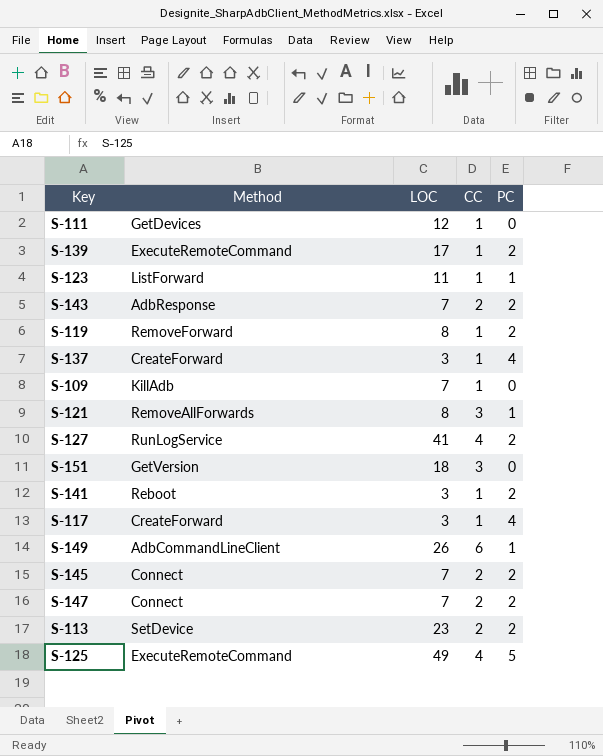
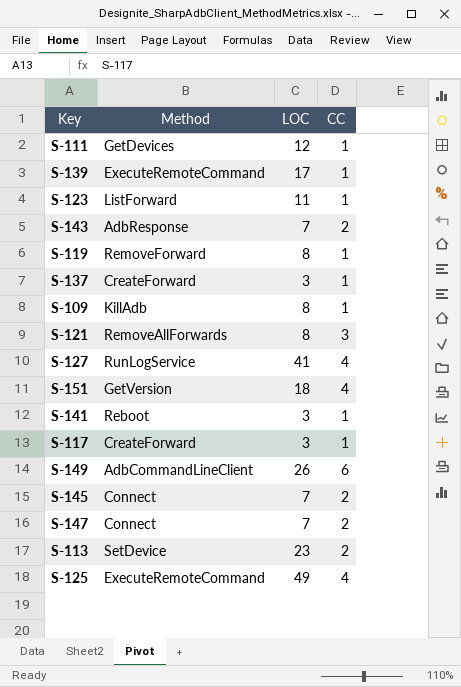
column PC | position: 5 -> none
S-109 | LOC: 7 -> 8
S-151 | CC: 3 -> 4

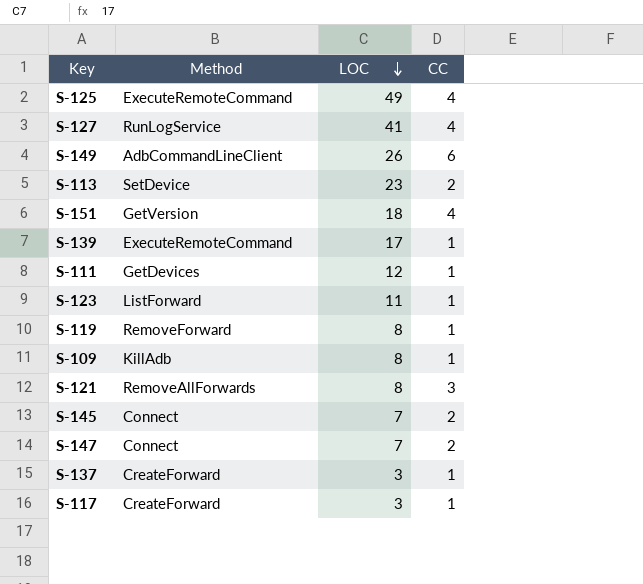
row order: none -> LOC descending
row S-143: AdbResponse | 7 | 2 -> none
row S-141: Reboot | 3 | 1 -> none

